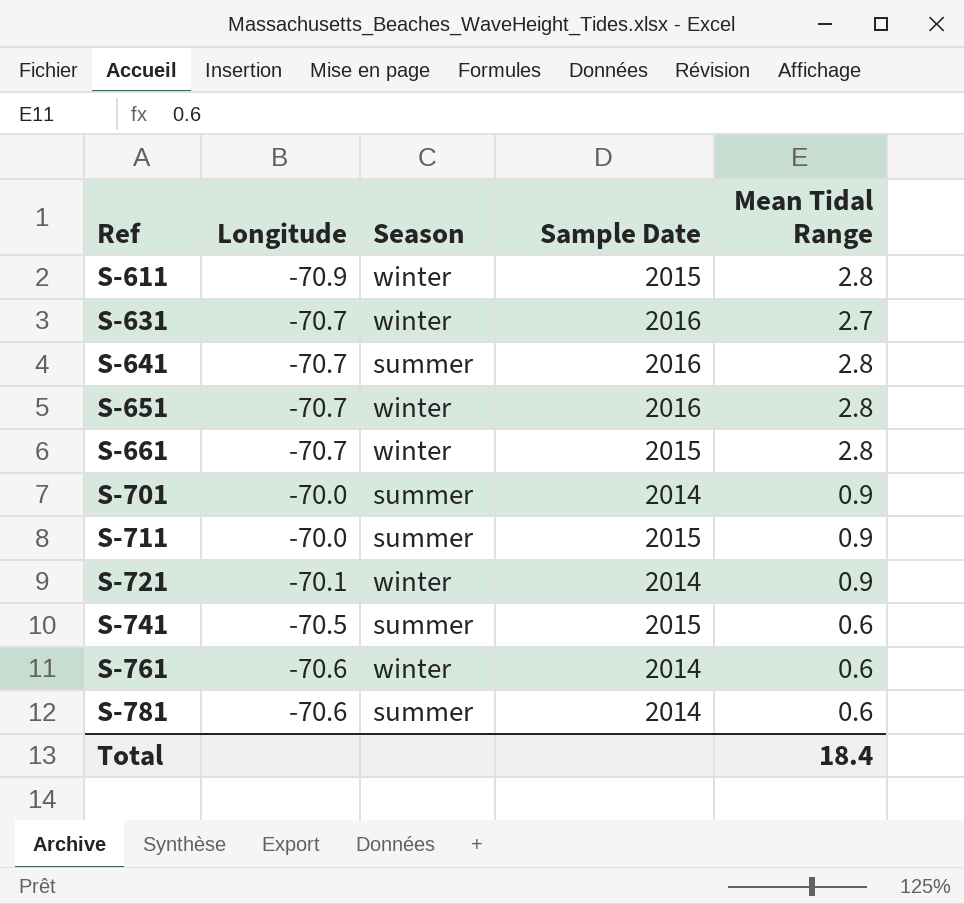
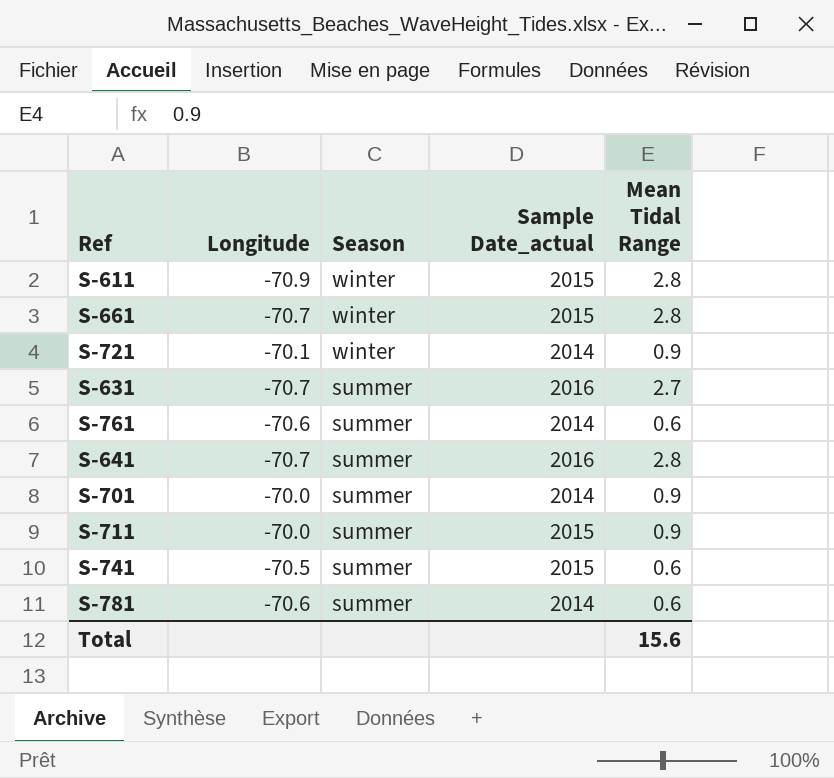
row order: Ref ascending -> Season descending
column name: Sample Date -> Sample Date_actual
row S-651: -70.7 | winter | 2016 | 2.8 -> none
S-631 | Season: winter -> summer
S-761 | Season: winter -> summer
Total | Mean Tidal Range: 18.4 -> 15.6

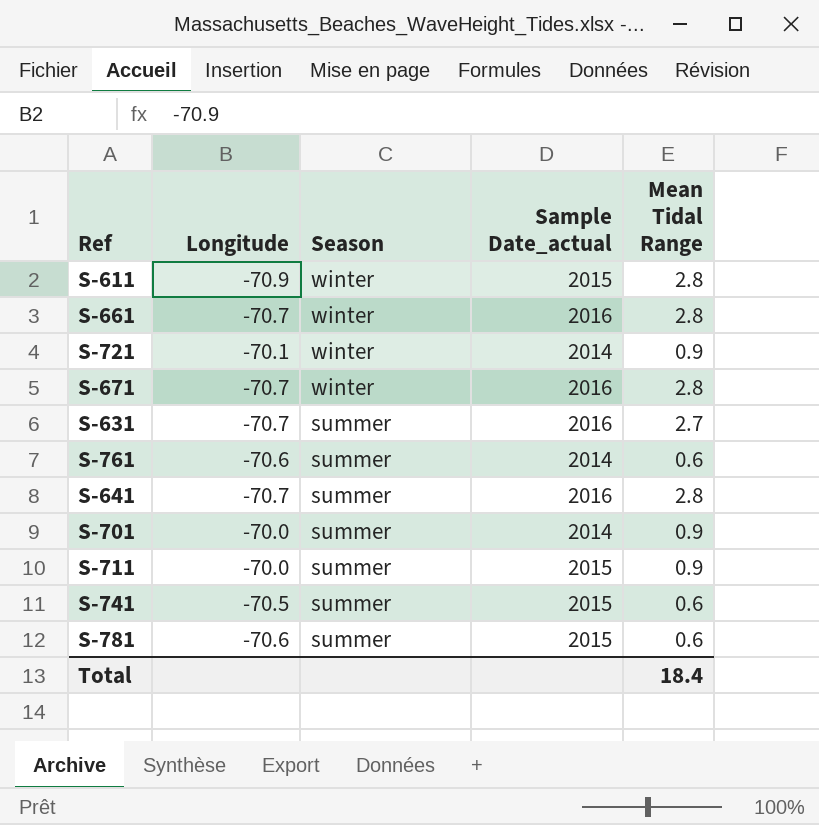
S-661 | Sample Date_actual: 2015 -> 2016
row S-671: none -> -70.7 | winter | 2016 | 2.8
S-781 | Sample Date_actual: 2014 -> 2015
Total | Mean Tidal Range: 15.6 -> 18.4

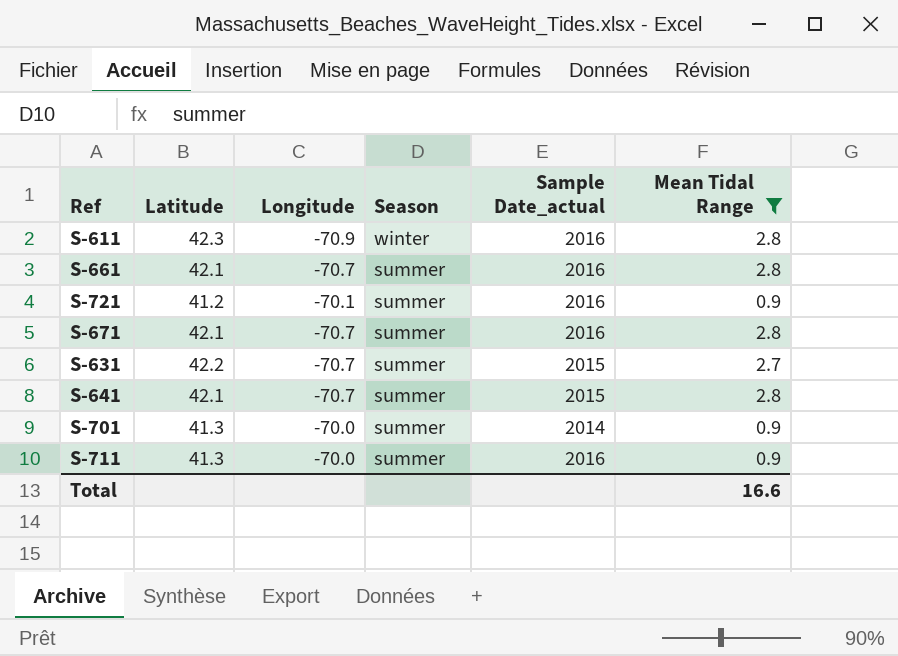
filter: none -> Mean Tidal Range != 0.6
column Latitude | position: none -> 2
S-611 | Sample Date_actual: 2015 -> 2016
S-661 | Season: winter -> summer
S-721 | Season: winter -> summer
S-721 | Sample Date_actual: 2014 -> 2016
S-671 | Season: winter -> summer
S-631 | Sample Date_actual: 2016 -> 2015
S-641 | Sample Date_actual: 2016 -> 2015
S-711 | Sample Date_actual: 2015 -> 2016
Total | Mean Tidal Range: 18.4 -> 16.6

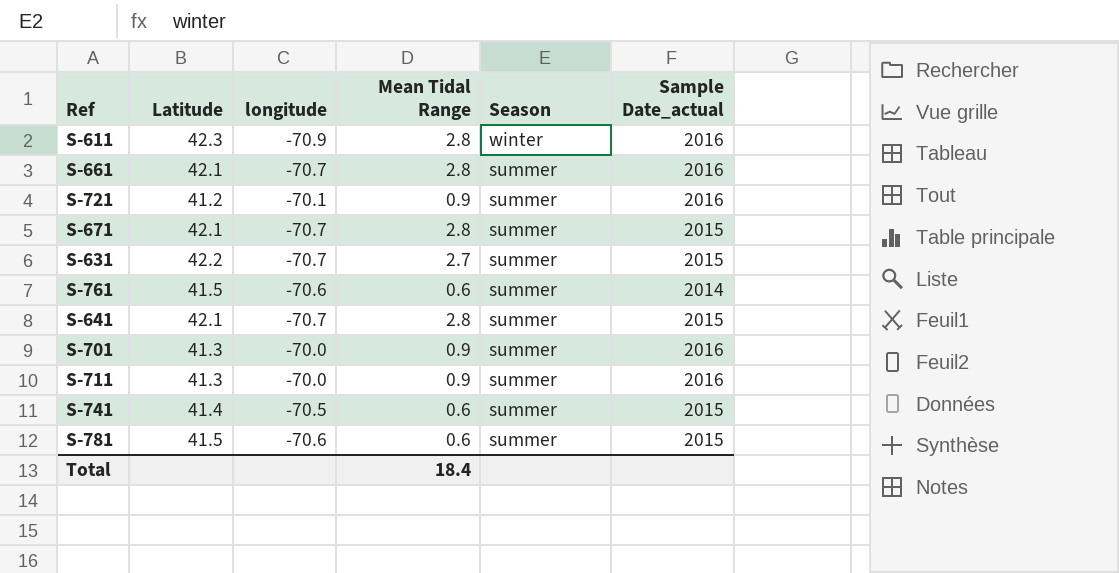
filter: Mean Tidal Range != 0.6 -> none
column name: Longitude -> longitude
column Mean Tidal Range | position: 6 -> 4
S-671 | Sample Date_actual: 2016 -> 2015
S-701 | Sample Date_actual: 2014 -> 2016
Total | Mean Tidal Range: 16.6 -> 18.4

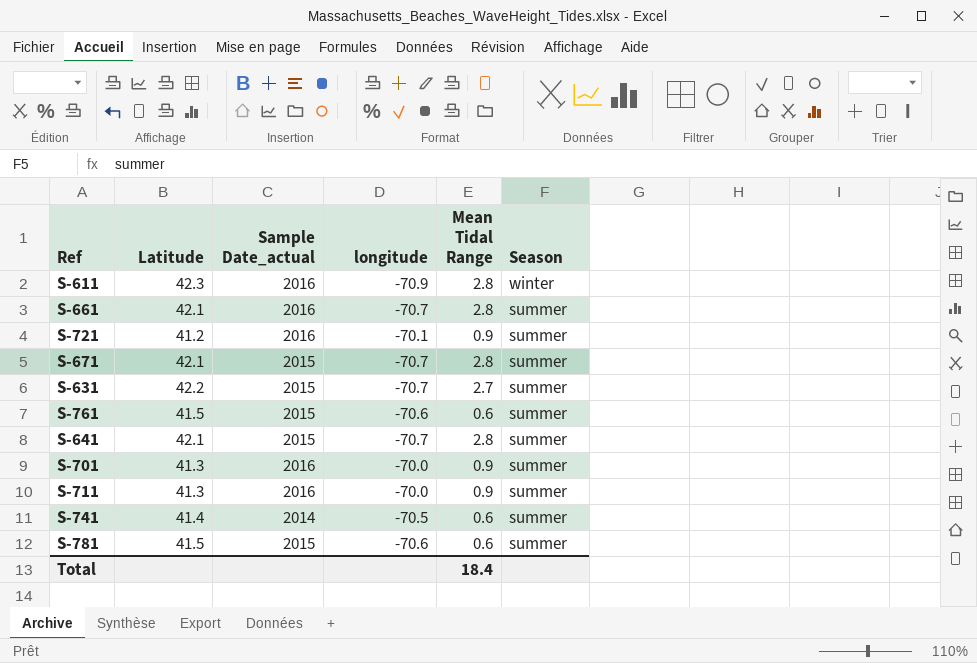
column Sample Date_actual | position: 6 -> 3
S-761 | Sample Date_actual: 2014 -> 2015
S-741 | Sample Date_actual: 2015 -> 2014

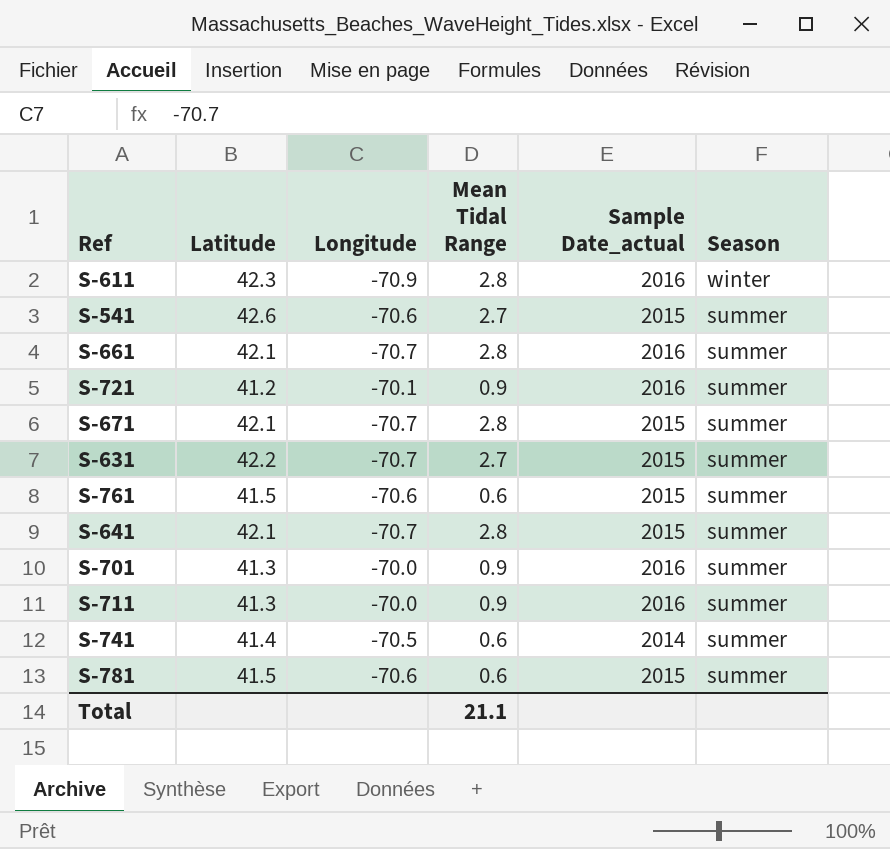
column name: longitude -> Longitude
column Sample Date_actual | position: 3 -> 5
row S-541: none -> 42.6 | -70.6 | 2.7 | 2015 | summer
Total | Mean Tidal Range: 18.4 -> 21.1

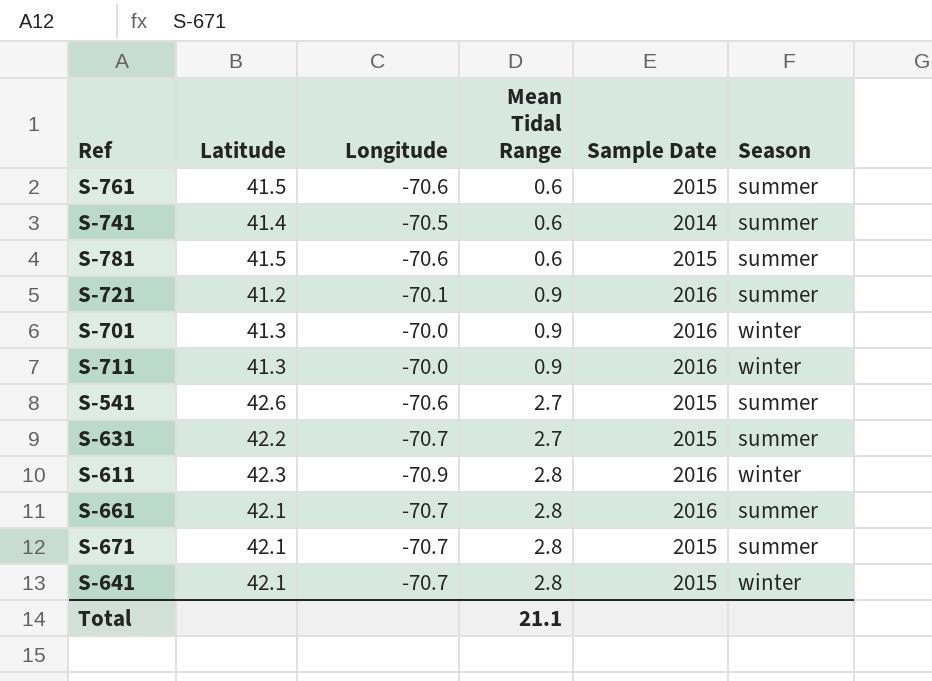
row order: Season descending -> Mean Tidal Range ascending
column name: Sample Date_actual -> Sample Date
S-701 | Season: summer -> winter
S-711 | Season: summer -> winter
S-641 | Season: summer -> winter

